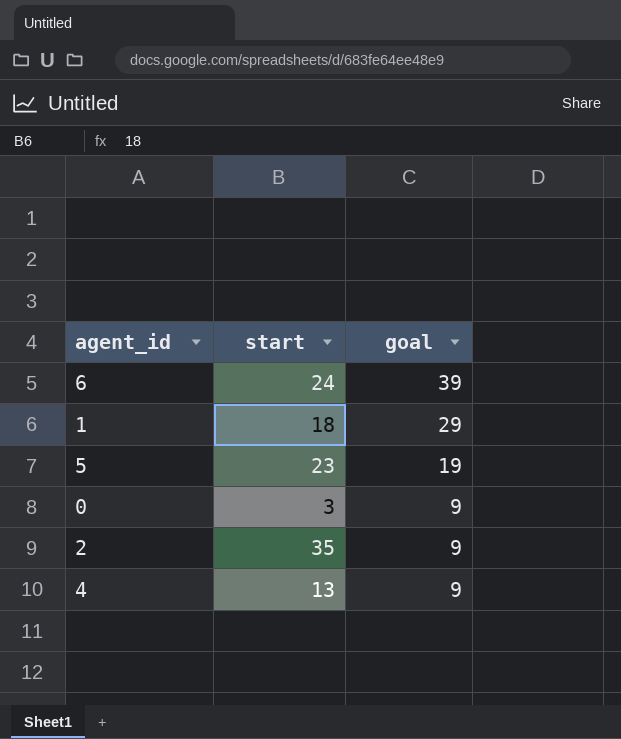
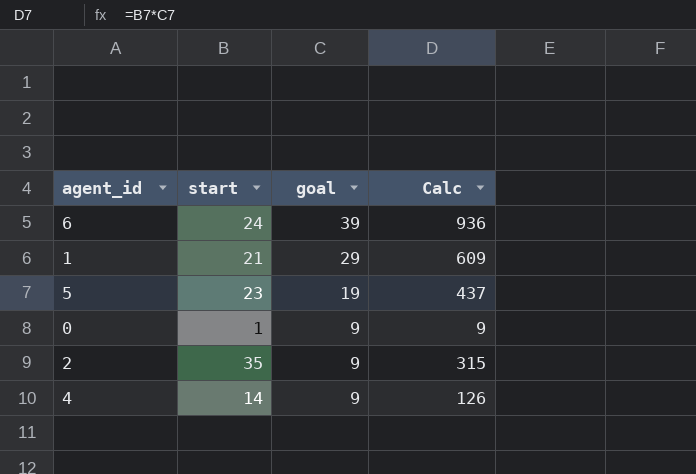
column Calc | formula: none -> [start] * [goal]
1 | start: 18 -> 21
0 | start: 3 -> 1
4 | start: 13 -> 14

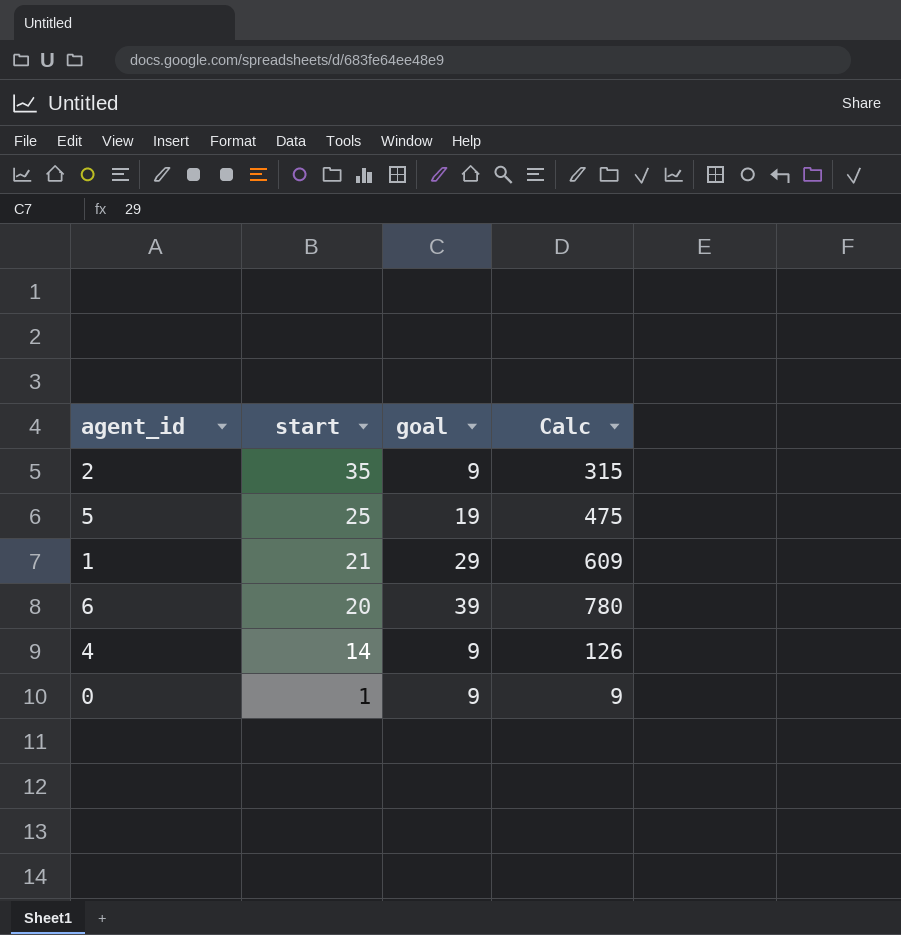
row order: goal descending -> start descending
5 | start: 23 -> 25
5 | Calc: 437 -> 475
6 | start: 24 -> 20
6 | Calc: 936 -> 780

